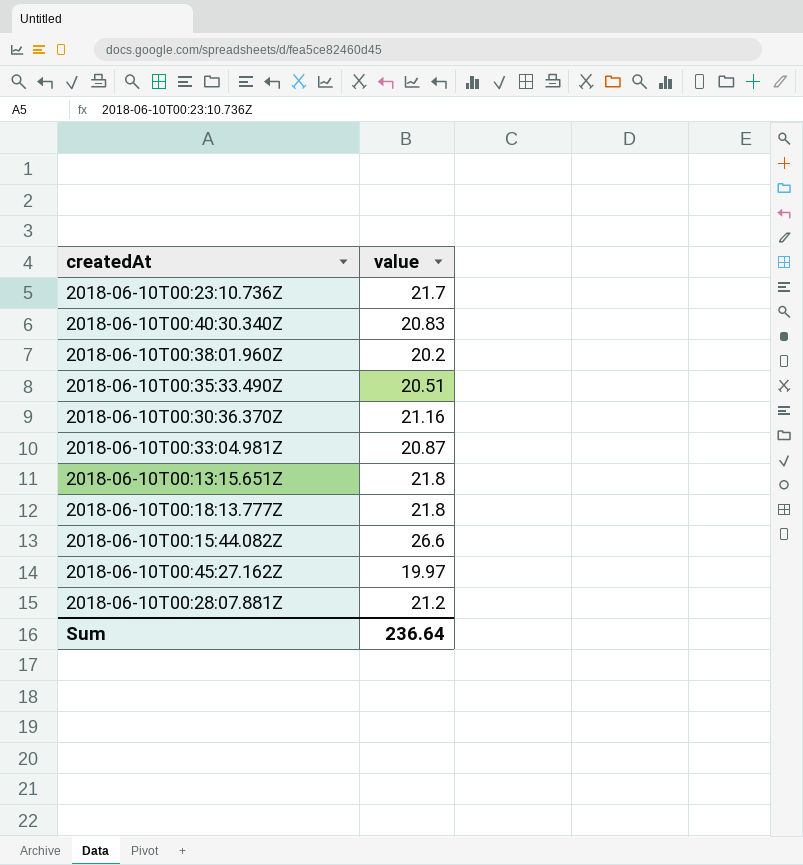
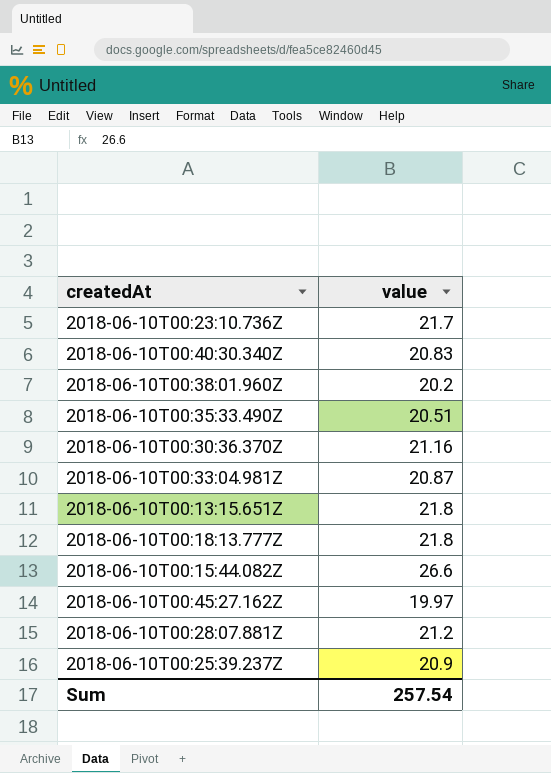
row 2018-06-10T00:25:39.237Z: none -> 20.9
Sum | value: 236.64 -> 257.54

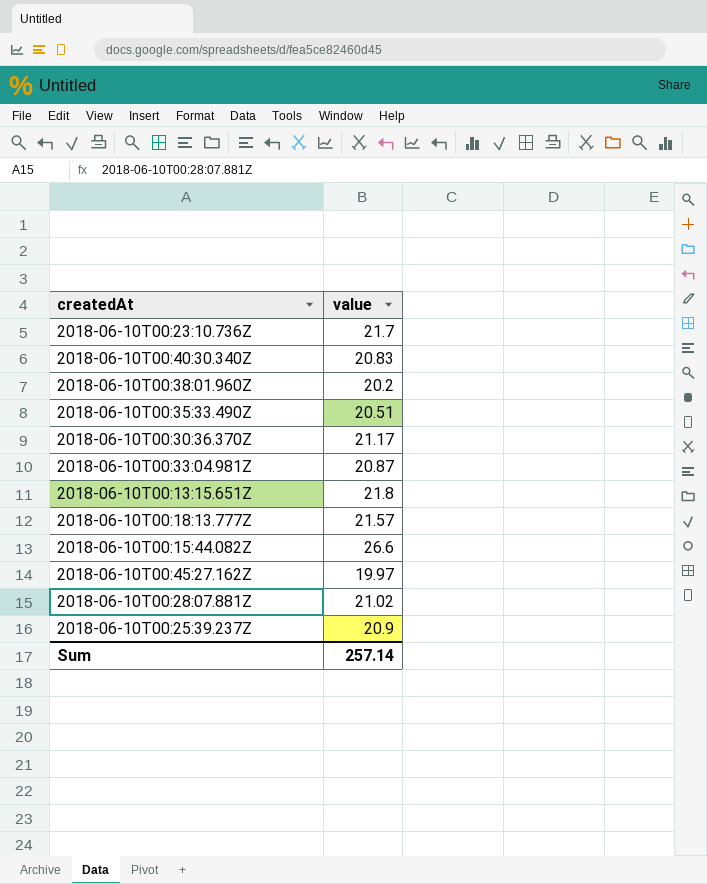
2018-06-10T00:30:36.370Z | value: 21.16 -> 21.17
2018-06-10T00:18:13.777Z | value: 21.8 -> 21.57
2018-06-10T00:28:07.881Z | value: 21.2 -> 21.02
Sum | value: 257.54 -> 257.14

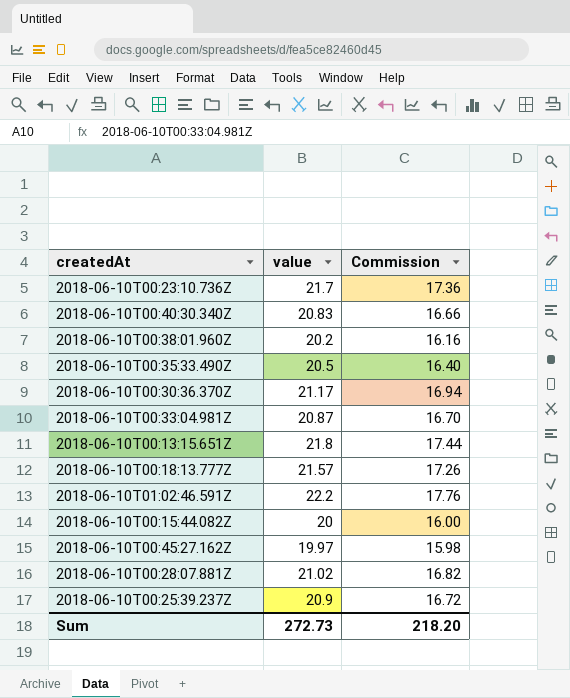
column Commission | formula: none -> [value] * 0.8
2018-06-10T00:35:33.490Z | value: 20.51 -> 20.5
row 2018-06-10T01:02:46.591Z: none -> 22.2 | 17.76
2018-06-10T00:15:44.082Z | value: 26.6 -> 20
Sum | value: 257.14 -> 272.73

